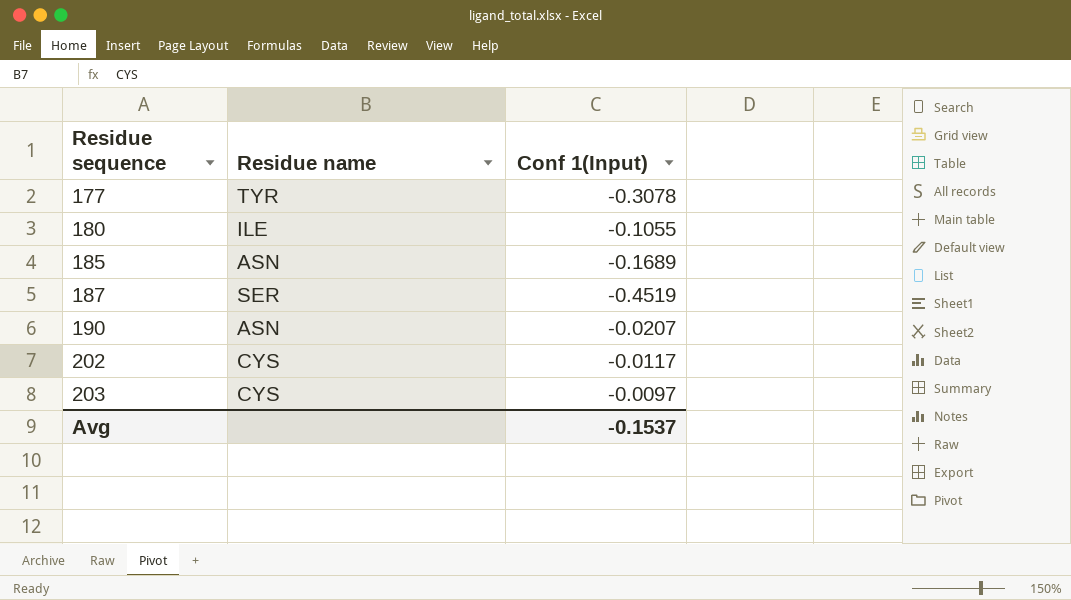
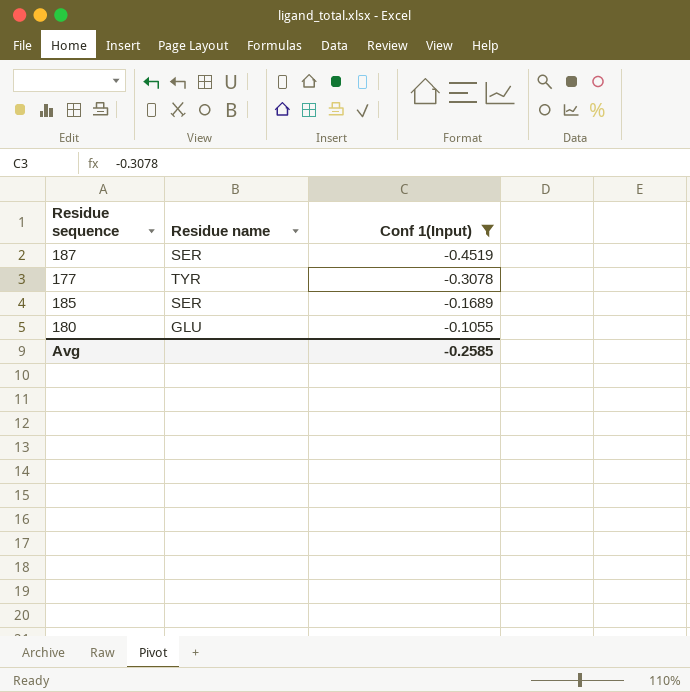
filter: none -> Conf 1(Input) <= -0.1055
row order: Residue sequence ascending -> Conf 1(Input) ascending
185 | Residue name: ASN -> SER
180 | Residue name: ILE -> GLU
Avg | Conf 1(Input): -0.1537 -> -0.2585

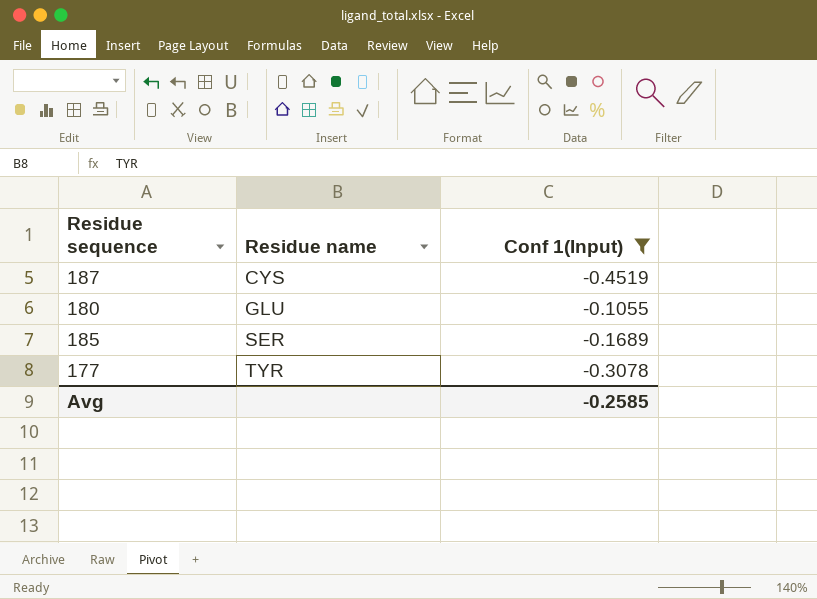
row order: Conf 1(Input) ascending -> Residue name ascending
187 | Residue name: SER -> CYS

